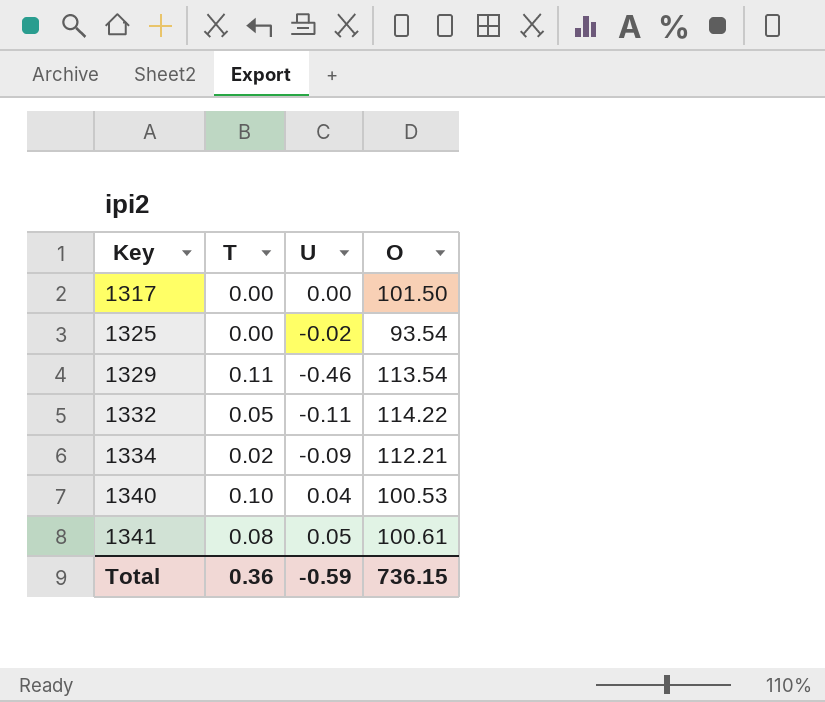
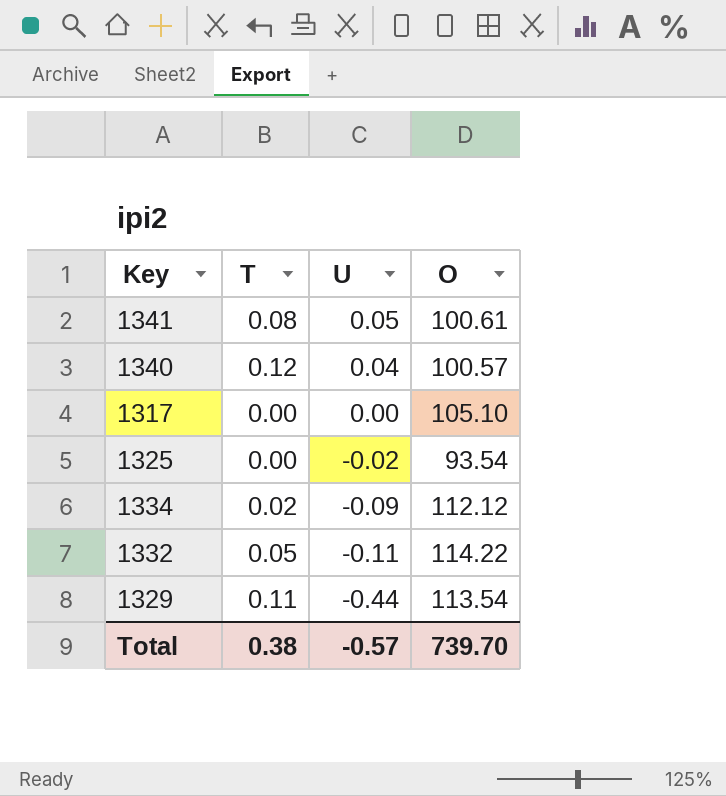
row order: Key ascending -> U descending
1340 | T: 0.10 -> 0.12
1340 | O: 100.53 -> 100.57
1317 | O: 101.50 -> 105.10
1334 | O: 112.21 -> 112.12
1329 | U: -0.46 -> -0.44
Total | T: 0.36 -> 0.38
Total | U: -0.59 -> -0.57
Total | O: 736.15 -> 739.70

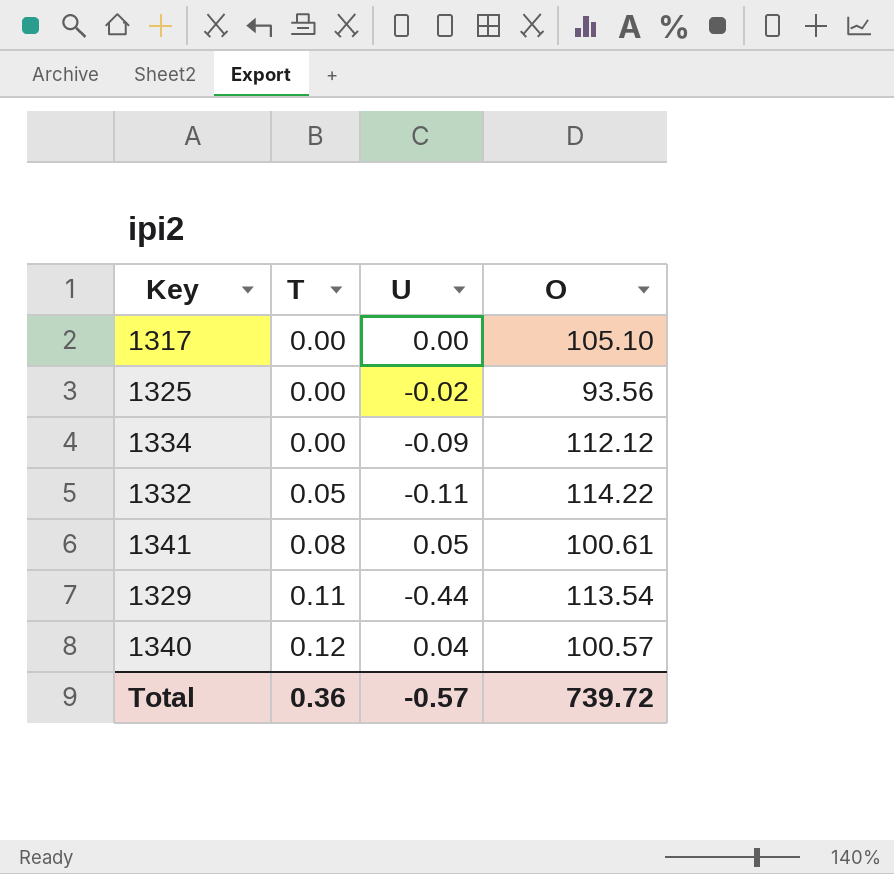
row order: U descending -> T ascending
1325 | O: 93.54 -> 93.56
1334 | T: 0.02 -> 0.00
Total | T: 0.38 -> 0.36
Total | O: 739.70 -> 739.72

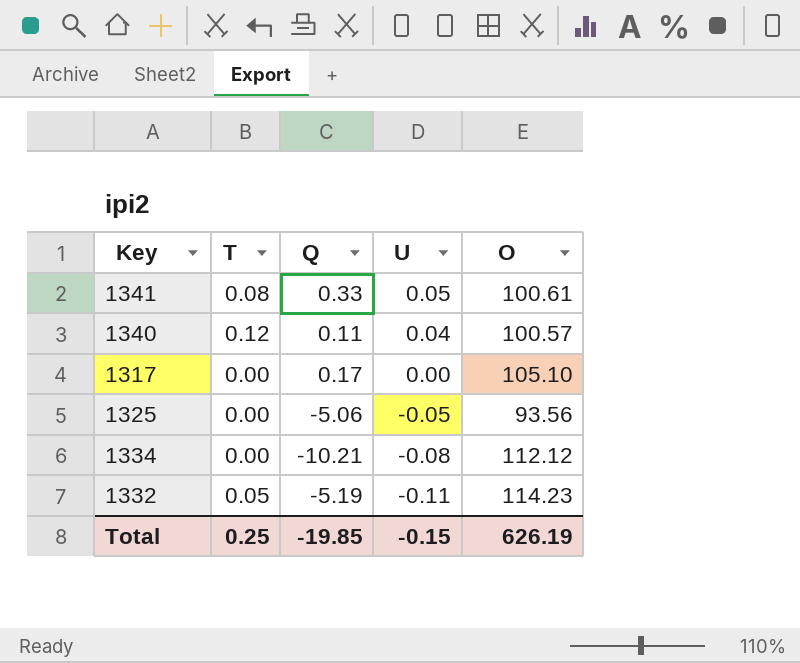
row order: T ascending -> U descending
column Q | position: none -> 3
row 1329: 0.11 | -0.44 | 113.54 -> none
1325 | U: -0.02 -> -0.05
1334 | U: -0.09 -> -0.08
1332 | O: 114.22 -> 114.23
Total | T: 0.36 -> 0.25
Total | U: -0.57 -> -0.15
Total | O: 739.72 -> 626.19

